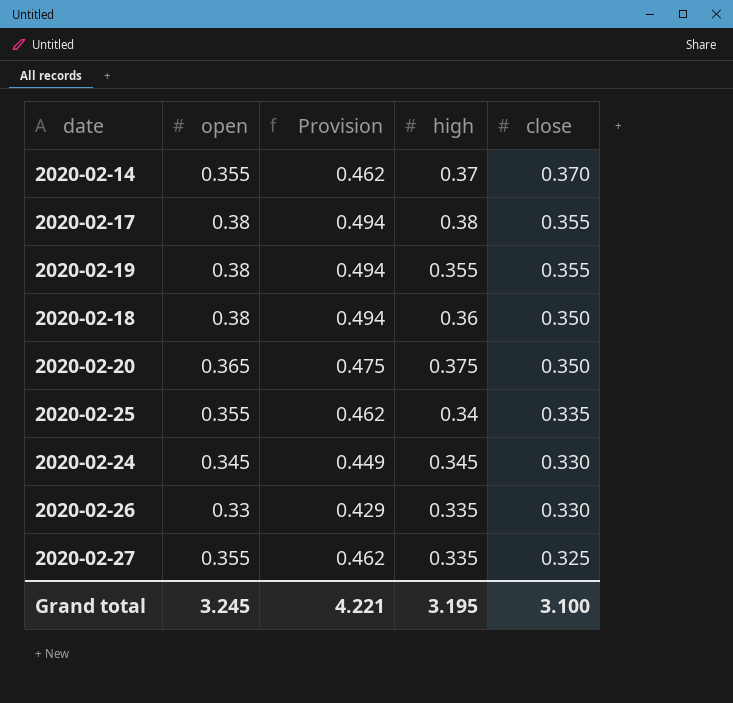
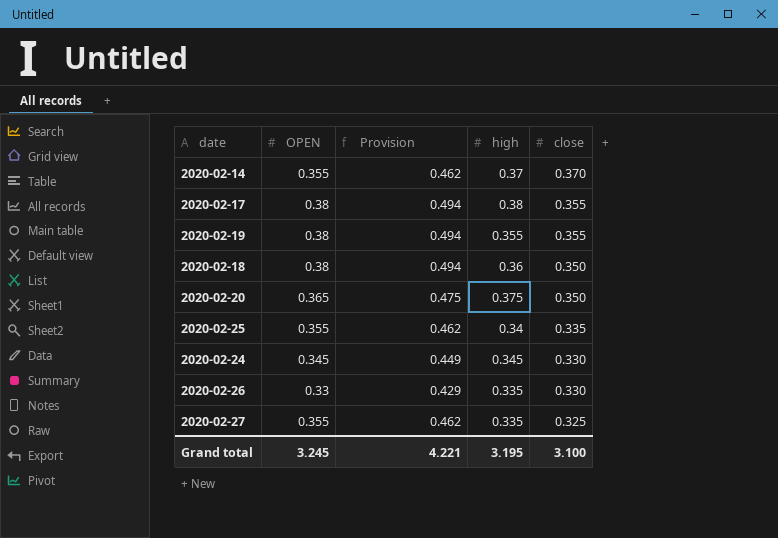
column name: open -> OPEN

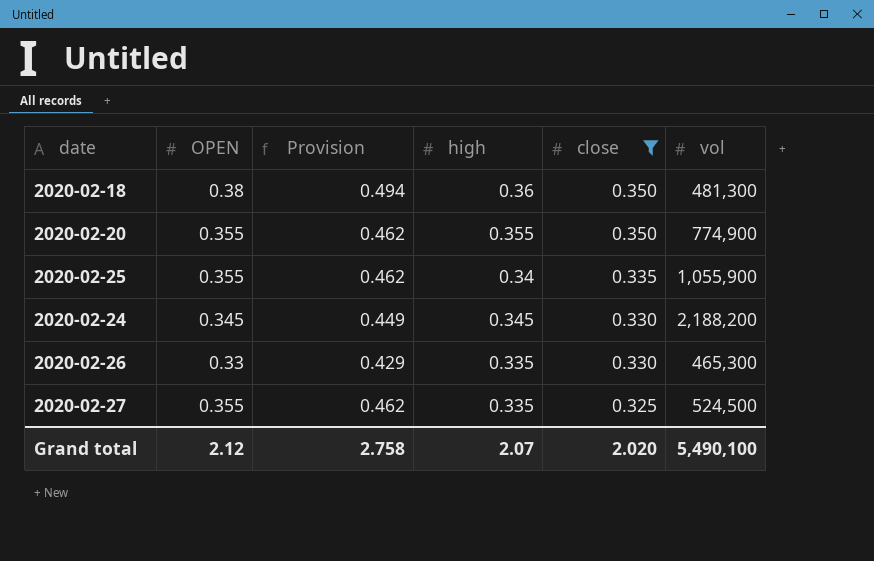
filter: none -> close <= 0.350
column vol | position: none -> 6
2020-02-20 | OPEN: 0.365 -> 0.355
2020-02-20 | Provision: 0.475 -> 0.462
2020-02-20 | high: 0.375 -> 0.355
Grand total | OPEN: 3.245 -> 2.12
Grand total | Provision: 4.221 -> 2.758
Grand total | high: 3.195 -> 2.07
Grand total | close: 3.100 -> 2.020

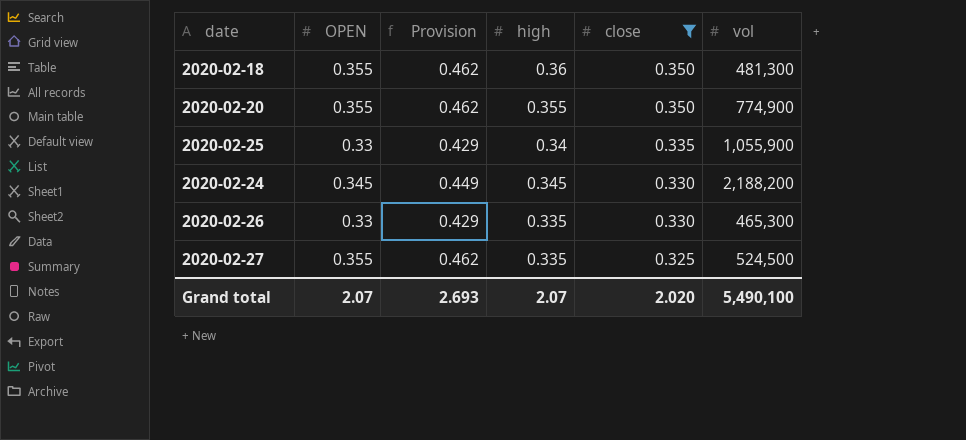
2020-02-18 | OPEN: 0.38 -> 0.355
2020-02-18 | Provision: 0.494 -> 0.462
2020-02-25 | OPEN: 0.355 -> 0.33
2020-02-25 | Provision: 0.462 -> 0.429
Grand total | OPEN: 2.12 -> 2.07
Grand total | Provision: 2.758 -> 2.693

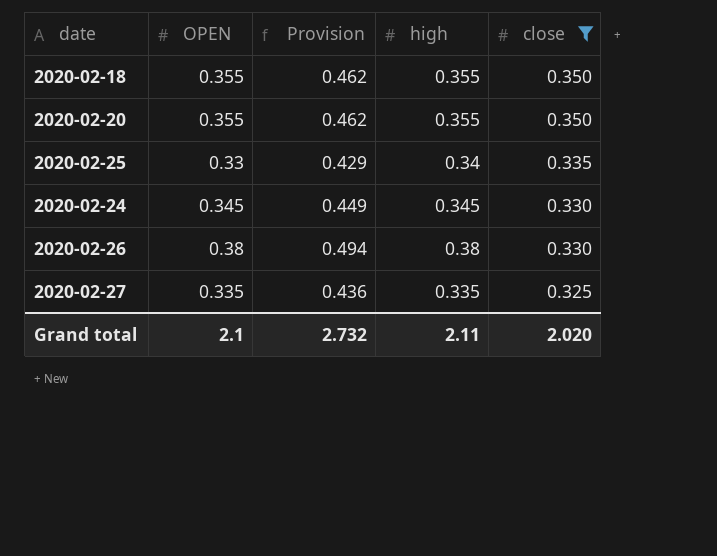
column vol | position: 6 -> none
2020-02-18 | high: 0.36 -> 0.355
2020-02-26 | OPEN: 0.33 -> 0.38
2020-02-26 | Provision: 0.429 -> 0.494
2020-02-26 | high: 0.335 -> 0.38
2020-02-27 | OPEN: 0.355 -> 0.335
2020-02-27 | Provision: 0.462 -> 0.436
Grand total | OPEN: 2.07 -> 2.1
Grand total | Provision: 2.693 -> 2.732
Grand total | high: 2.07 -> 2.11

